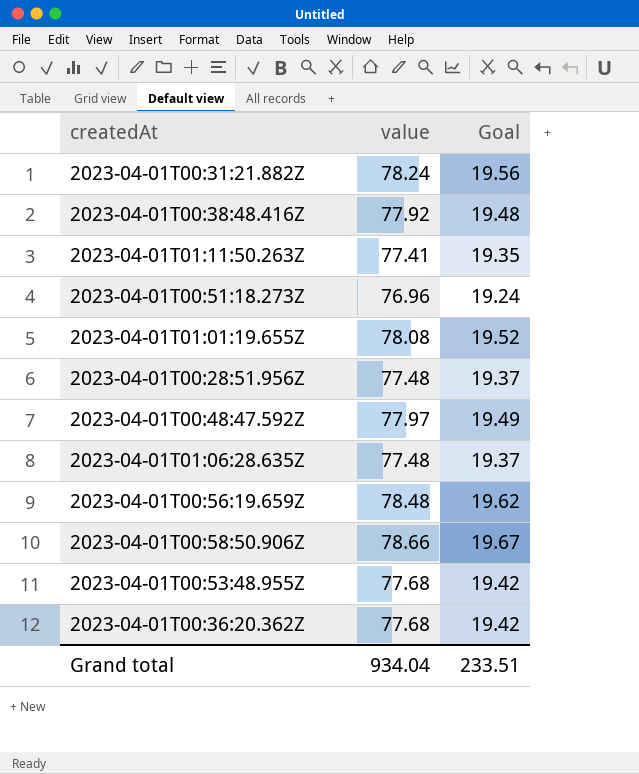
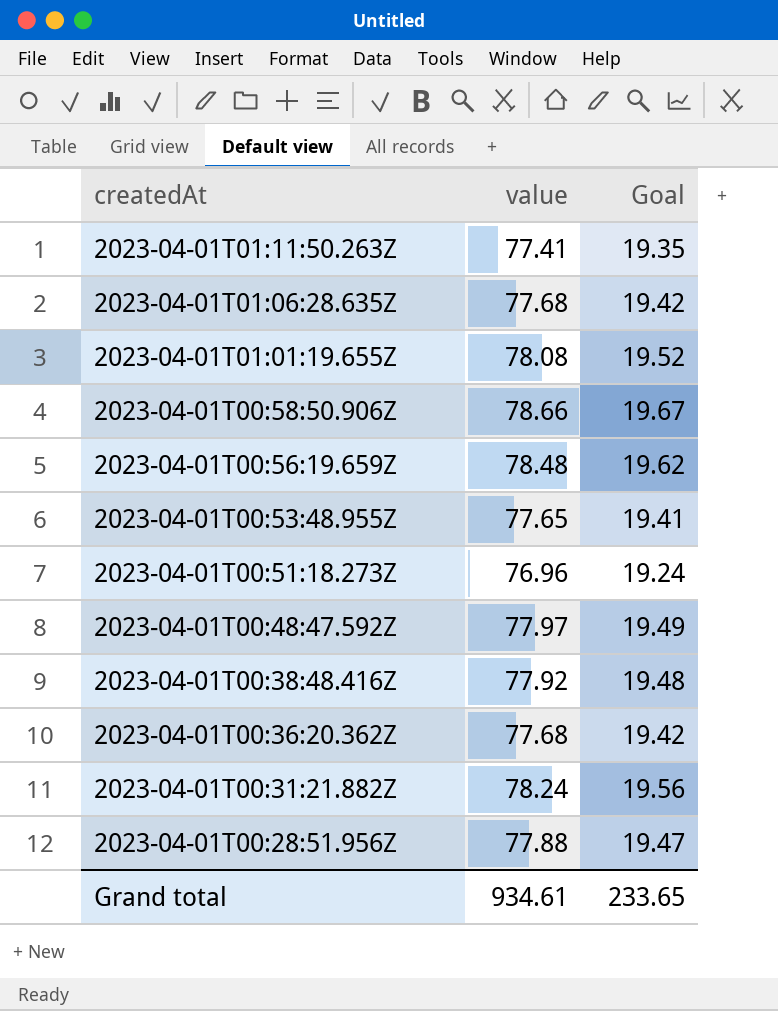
row order: none -> createdAt descending
2023-04-01T01:06:28.635Z | value: 77.48 -> 77.68
2023-04-01T01:06:28.635Z | Goal: 19.37 -> 19.42
2023-04-01T00:53:48.955Z | value: 77.68 -> 77.65
2023-04-01T00:53:48.955Z | Goal: 19.42 -> 19.41
2023-04-01T00:28:51.956Z | value: 77.48 -> 77.88
2023-04-01T00:28:51.956Z | Goal: 19.37 -> 19.47
Grand total | value: 934.04 -> 934.61
Grand total | Goal: 233.51 -> 233.65

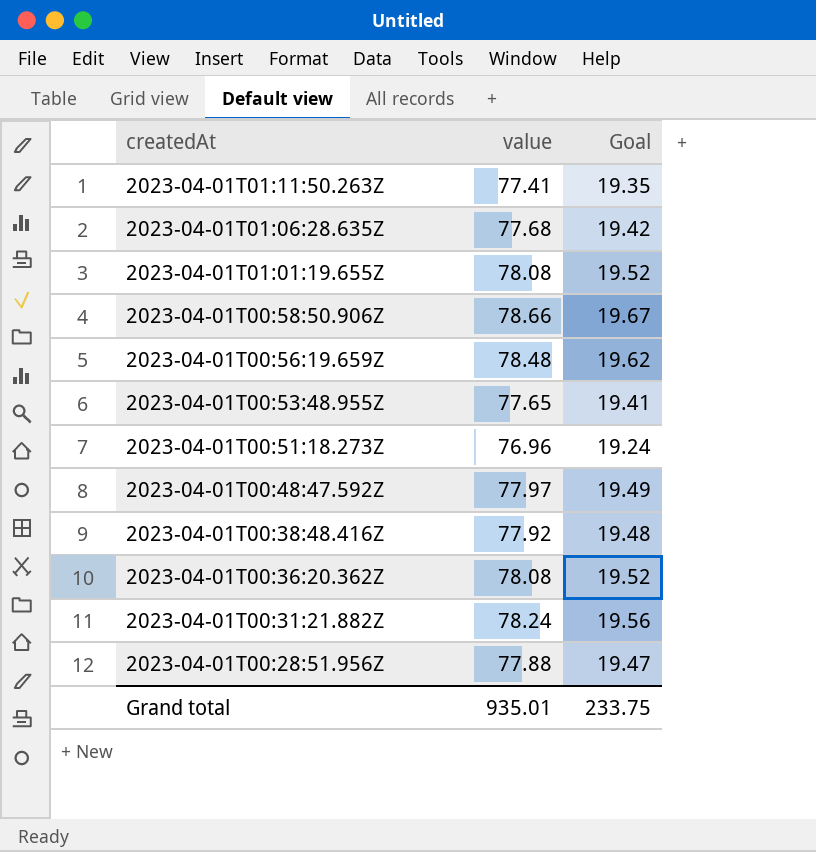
2023-04-01T00:36:20.362Z | value: 77.68 -> 78.08
2023-04-01T00:36:20.362Z | Goal: 19.42 -> 19.52
Grand total | value: 934.61 -> 935.01
Grand total | Goal: 233.65 -> 233.75

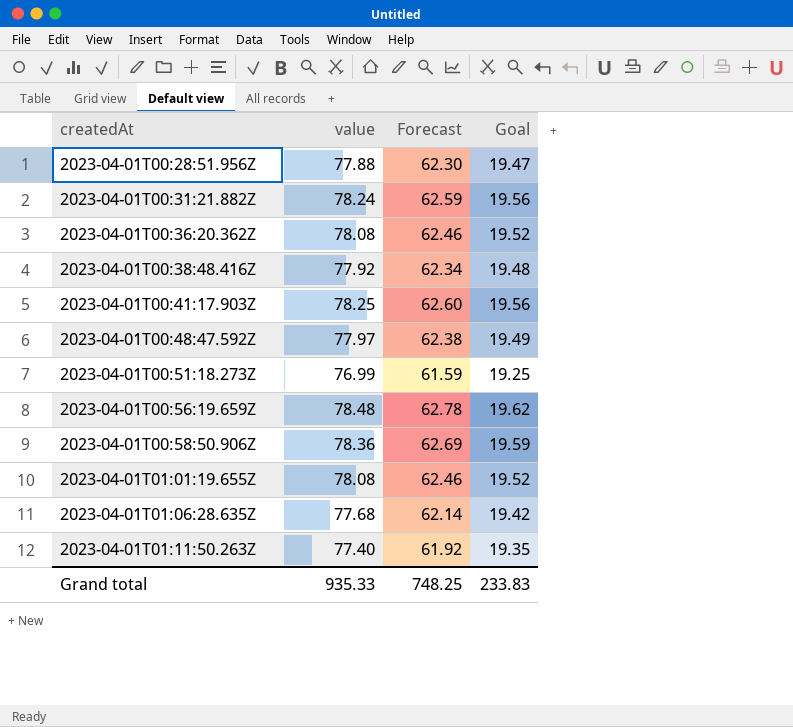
row order: createdAt descending -> createdAt ascending
column Forecast | formula: none -> [value] * 0.8
row 2023-04-01T00:53:48.955Z: 77.65 | 19.41 -> none
row 2023-04-01T00:41:17.903Z: none -> 78.25 | 62.60 | 19.56
2023-04-01T00:51:18.273Z | value: 76.96 -> 76.99
2023-04-01T00:51:18.273Z | Goal: 19.24 -> 19.25
2023-04-01T00:58:50.906Z | value: 78.66 -> 78.36
2023-04-01T00:58:50.906Z | Goal: 19.67 -> 19.59
2023-04-01T01:11:50.263Z | value: 77.41 -> 77.40
Grand total | value: 935.01 -> 935.33
Grand total | Goal: 233.75 -> 233.83

